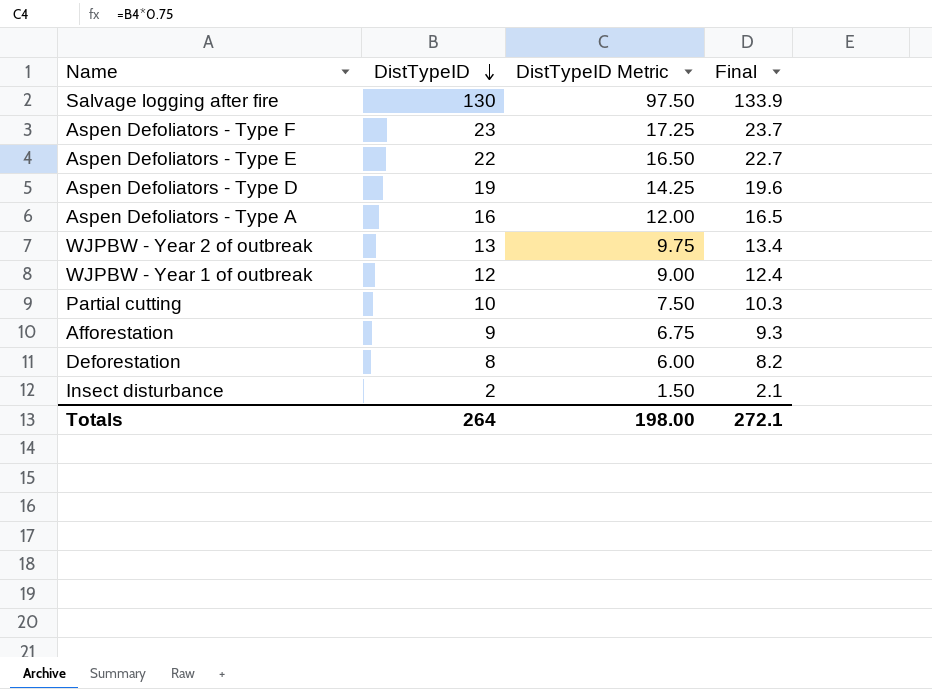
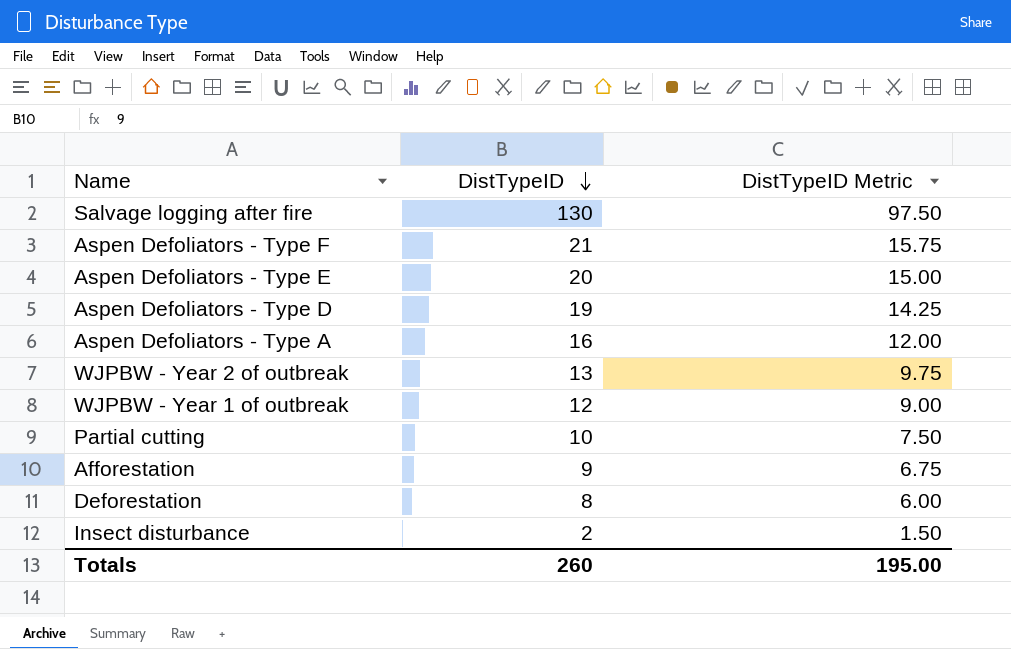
column Final | formula: [DistTypeID] * 1.03 -> none
Aspen Defoliators - Type F | DistTypeID: 23 -> 21
Aspen Defoliators - Type F | DistTypeID Metric: 17.25 -> 15.75
Aspen Defoliators - Type E | DistTypeID: 22 -> 20
Aspen Defoliators - Type E | DistTypeID Metric: 16.50 -> 15.00
Totals | DistTypeID: 264 -> 260
Totals | DistTypeID Metric: 198.00 -> 195.00

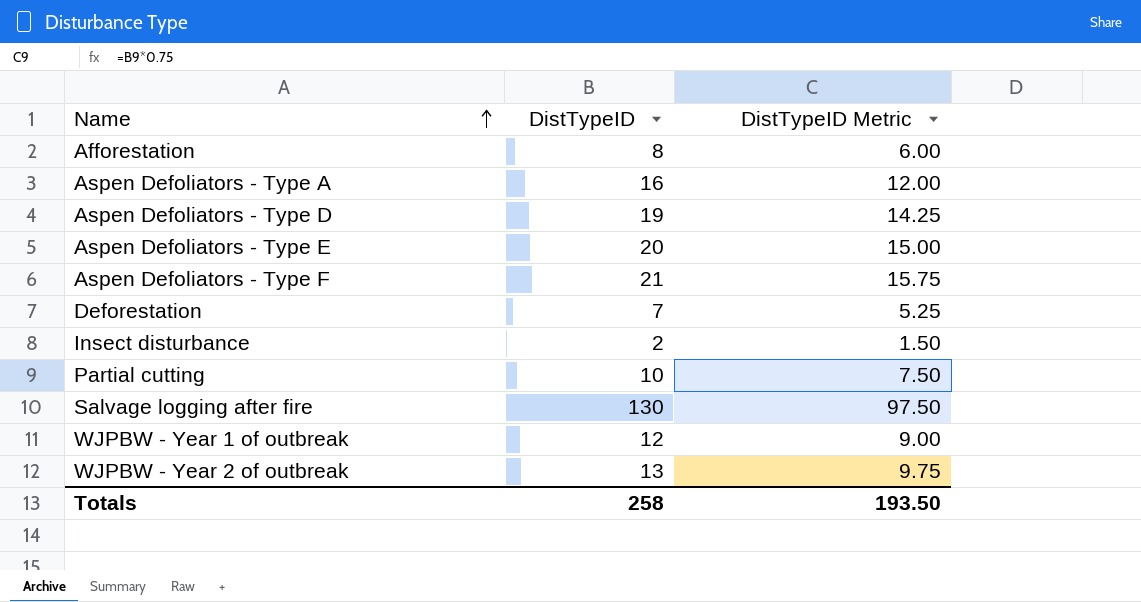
row order: DistTypeID descending -> Name ascending
Afforestation | DistTypeID: 9 -> 8
Afforestation | DistTypeID Metric: 6.75 -> 6.00
Deforestation | DistTypeID: 8 -> 7
Deforestation | DistTypeID Metric: 6.00 -> 5.25
Totals | DistTypeID: 260 -> 258
Totals | DistTypeID Metric: 195.00 -> 193.50

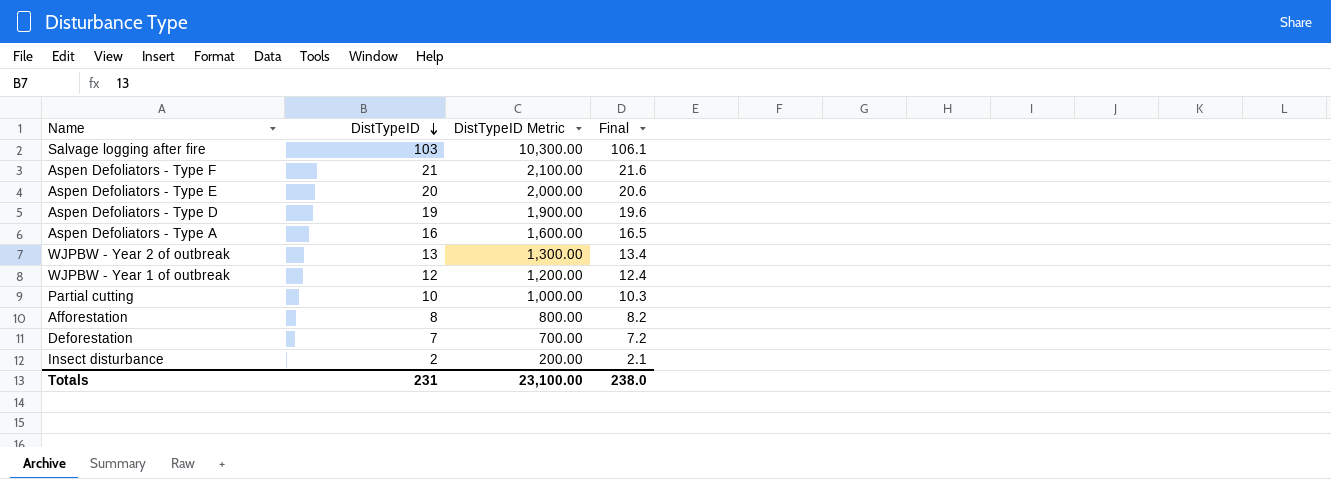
row order: Name ascending -> DistTypeID descending
column DistTypeID Metric | formula: [DistTypeID] * 0.75 -> [DistTypeID] * 100
column Final | formula: none -> [DistTypeID] * 1.03
Salvage logging after fire | DistTypeID: 130 -> 103
Totals | DistTypeID: 258 -> 231
Totals | DistTypeID Metric: 193.50 -> 23,100.00

